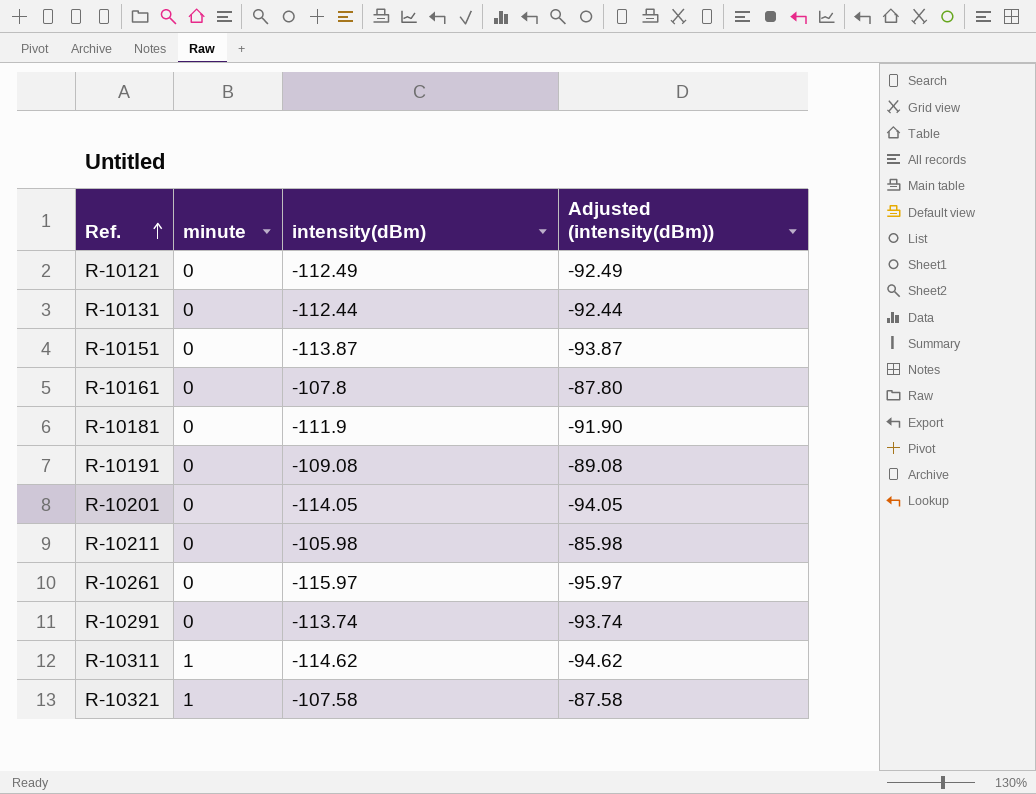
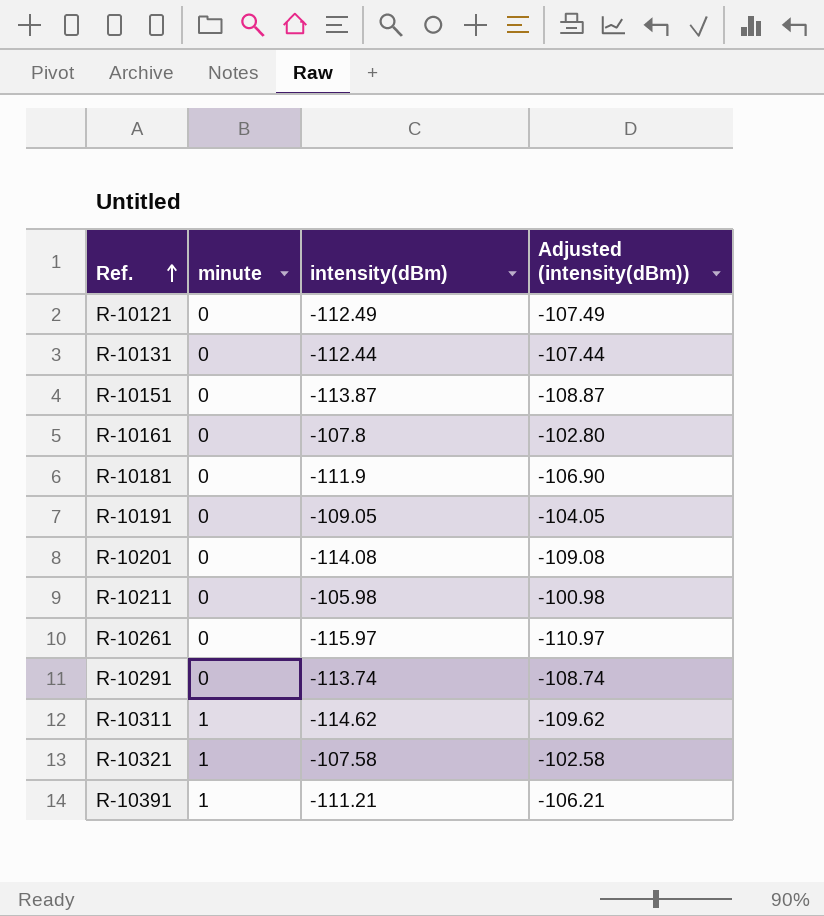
column Adjusted (intensity(dBm)) | formula: [intensity(dBm)] + 20 -> [intensity(dBm)] + 5
R-10191 | intensity(dBm): -109.08 -> -109.05
R-10201 | intensity(dBm): -114.05 -> -114.08
row R-10391: none -> 1 | -111.21 | -106.21

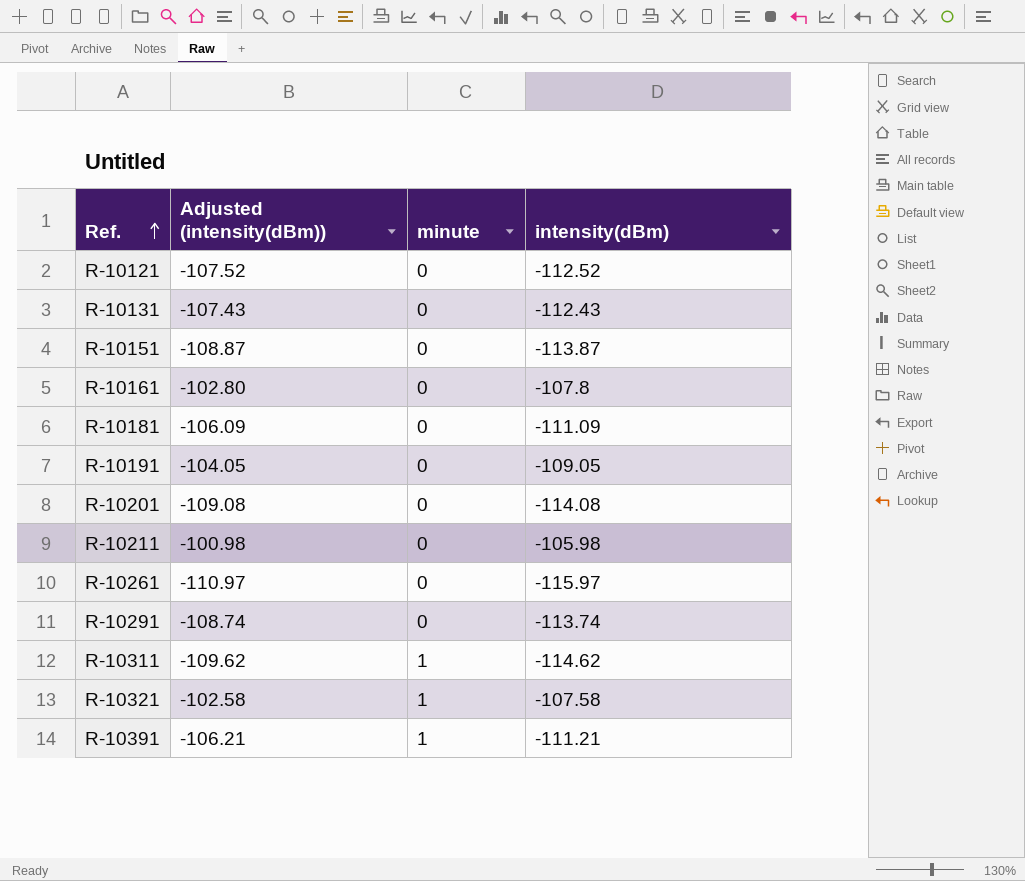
column Adjusted (intensity(dBm)) | position: 4 -> 2
R-10121 | Adjusted (intensity(dBm)): -107.49 -> -107.52
R-10121 | intensity(dBm): -112.49 -> -112.52
R-10131 | Adjusted (intensity(dBm)): -107.44 -> -107.43
R-10131 | intensity(dBm): -112.44 -> -112.43
R-10181 | Adjusted (intensity(dBm)): -106.90 -> -106.09
R-10181 | intensity(dBm): -111.9 -> -111.09

